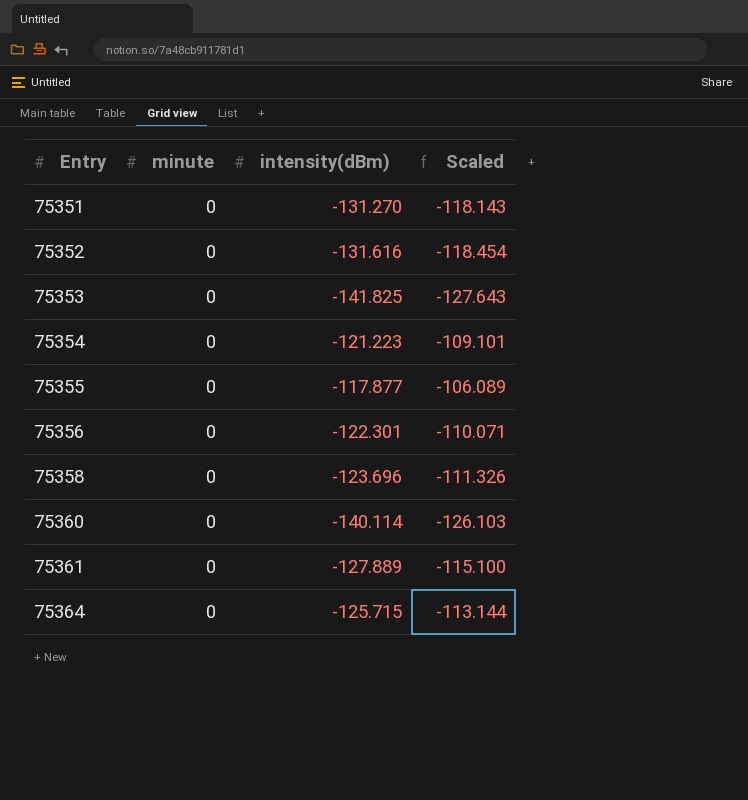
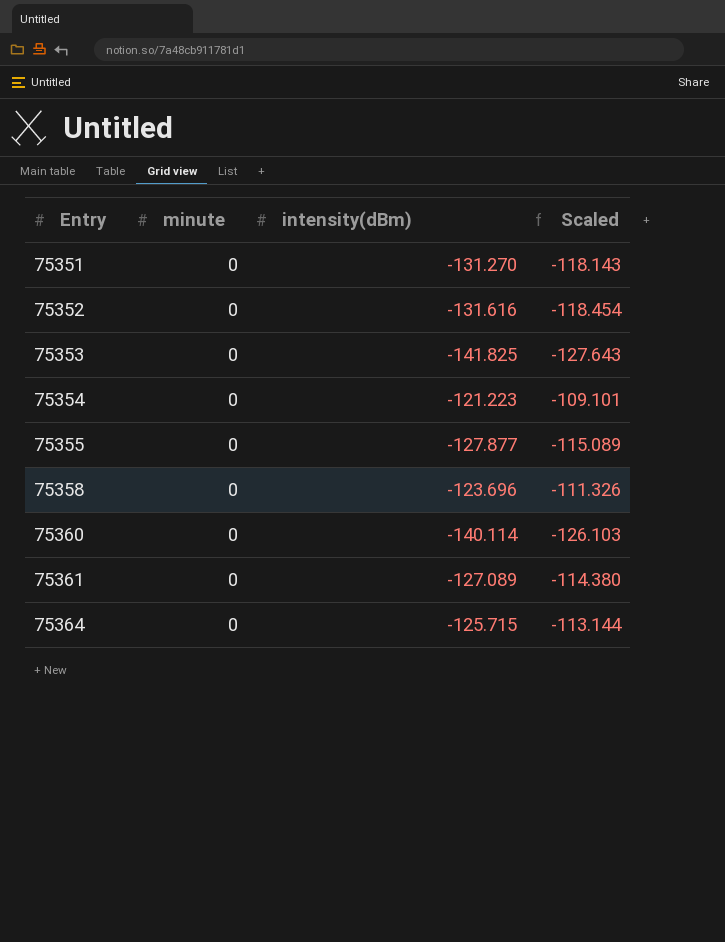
row 75356: 0 | -122.301 | -110.071 -> none
75355 | intensity(dBm): -117.877 -> -127.877
75355 | Scaled: -106.089 -> -115.089
75361 | intensity(dBm): -127.889 -> -127.089
75361 | Scaled: -115.100 -> -114.380

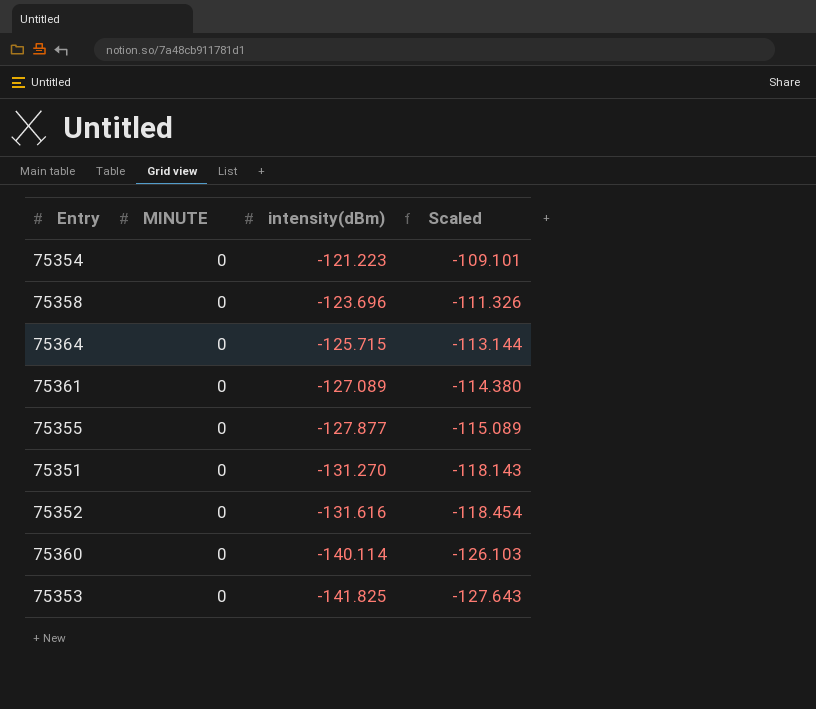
row order: Entry ascending -> intensity(dBm) descending
column name: minute -> MINUTE

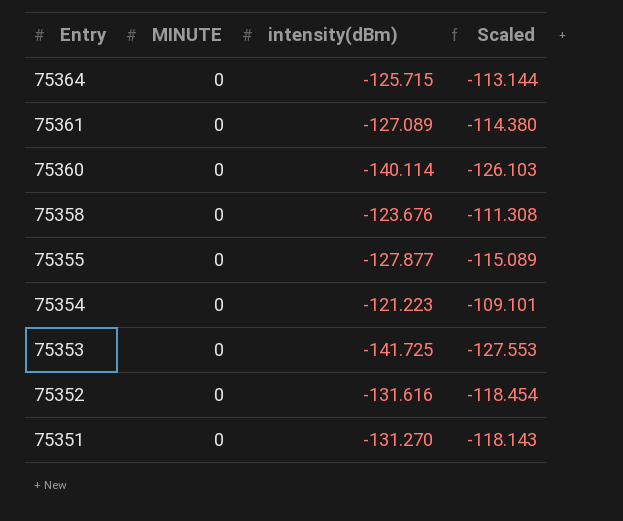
row order: intensity(dBm) descending -> Entry descending
75358 | intensity(dBm): -123.696 -> -123.676
75358 | Scaled: -111.326 -> -111.308
75353 | intensity(dBm): -141.825 -> -141.725
75353 | Scaled: -127.643 -> -127.553

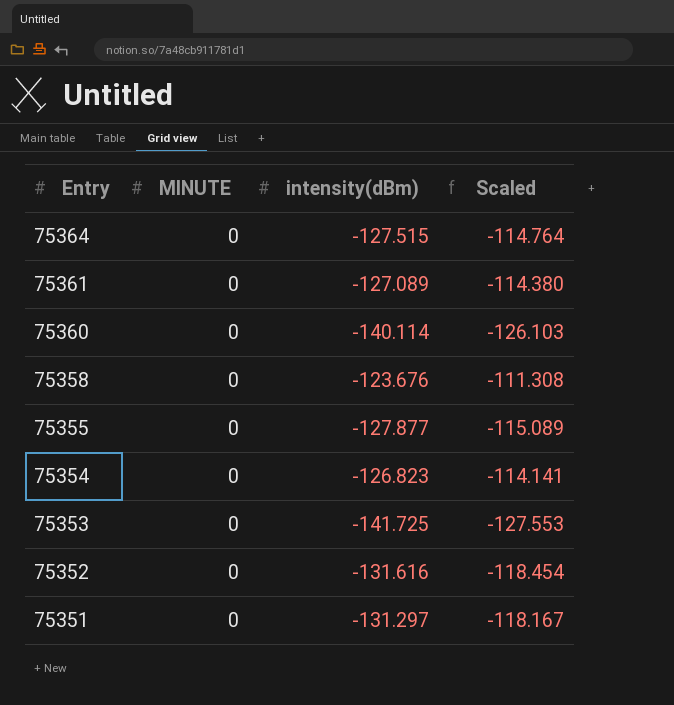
75364 | intensity(dBm): -125.715 -> -127.515
75364 | Scaled: -113.144 -> -114.764
75354 | intensity(dBm): -121.223 -> -126.823
75354 | Scaled: -109.101 -> -114.141
75351 | intensity(dBm): -131.270 -> -131.297
75351 | Scaled: -118.143 -> -118.167

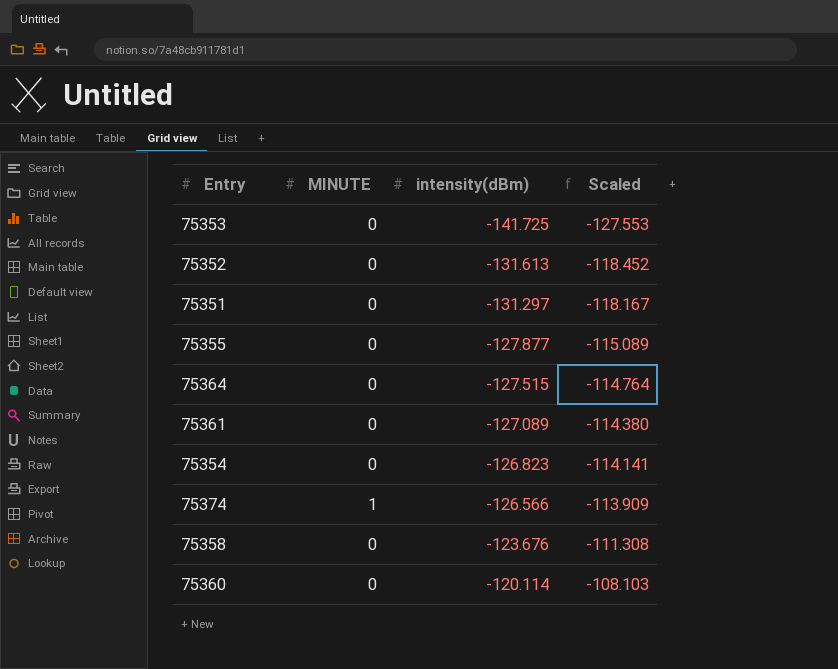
row order: Entry descending -> intensity(dBm) ascending
75352 | intensity(dBm): -131.616 -> -131.613
75352 | Scaled: -118.454 -> -118.452
row 75374: none -> 1 | -126.566 | -113.909
75360 | intensity(dBm): -140.114 -> -120.114
75360 | Scaled: -126.103 -> -108.103

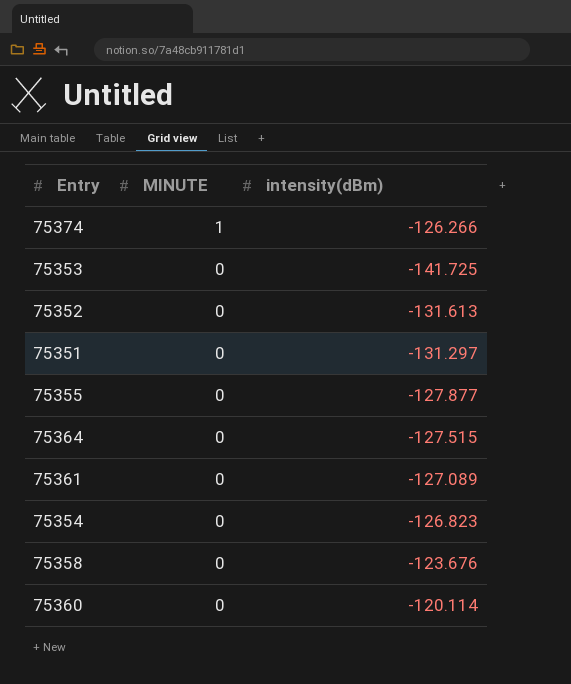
row order: intensity(dBm) ascending -> MINUTE descending
column Scaled | formula: [intensity(dBm)] * 0.9 -> none
75374 | intensity(dBm): -126.566 -> -126.266

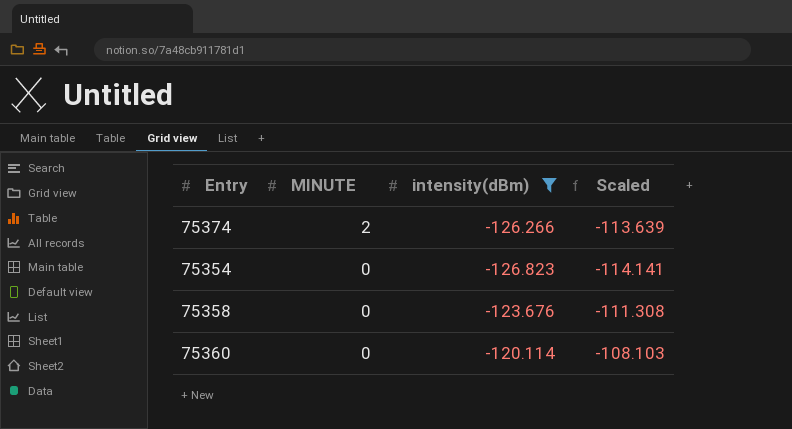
filter: none -> intensity(dBm) >= -126.823
column Scaled | formula: none -> [intensity(dBm)] * 0.9
75374 | MINUTE: 1 -> 2

